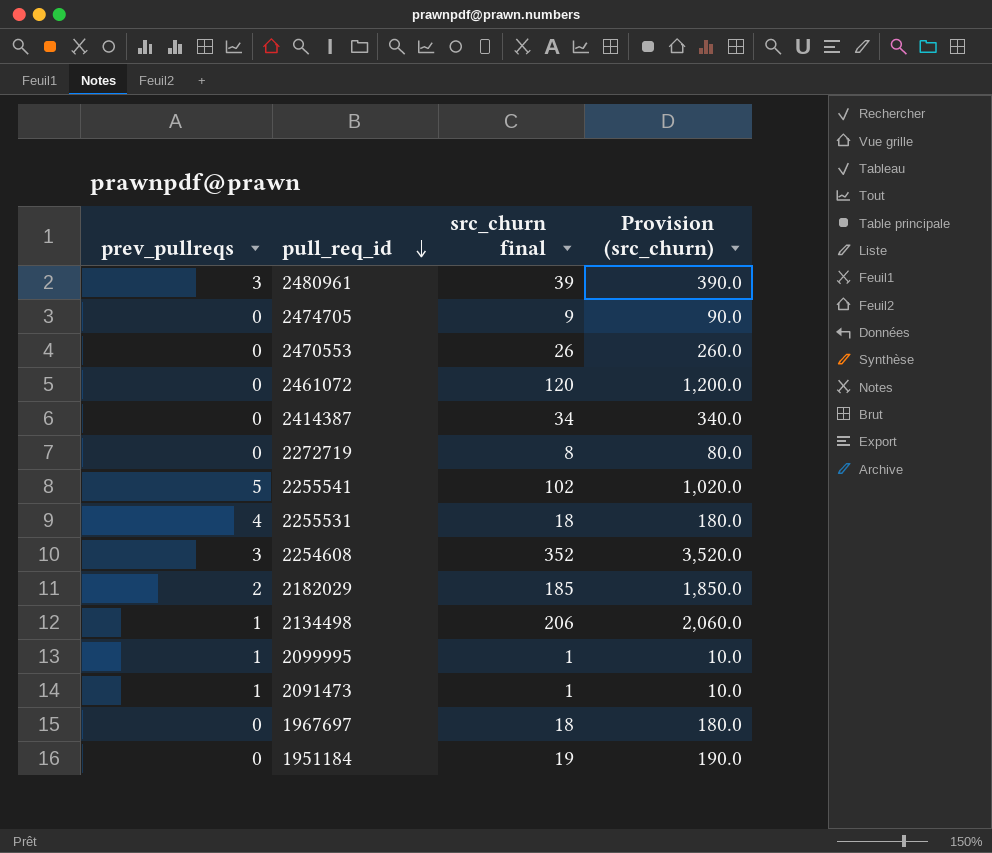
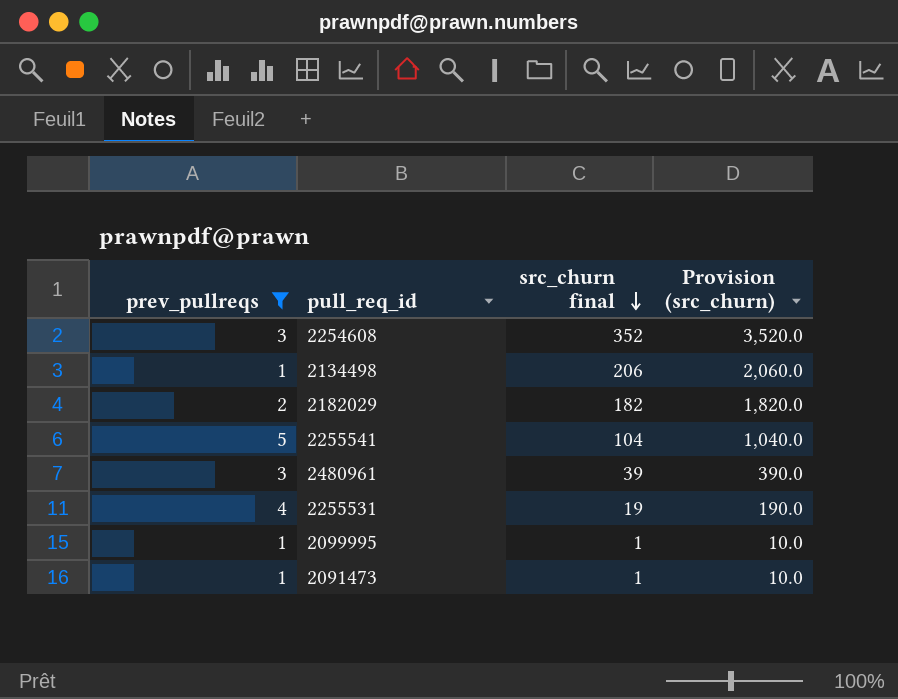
filter: none -> prev_pullreqs != 0
row order: pull_req_id descending -> src_churn final descending
2182029 | src_churn final: 185 -> 182
2182029 | Provision (src_churn): 1,850.0 -> 1,820.0
2255541 | src_churn final: 102 -> 104
2255541 | Provision (src_churn): 1,020.0 -> 1,040.0
2255531 | src_churn final: 18 -> 19
2255531 | Provision (src_churn): 180.0 -> 190.0

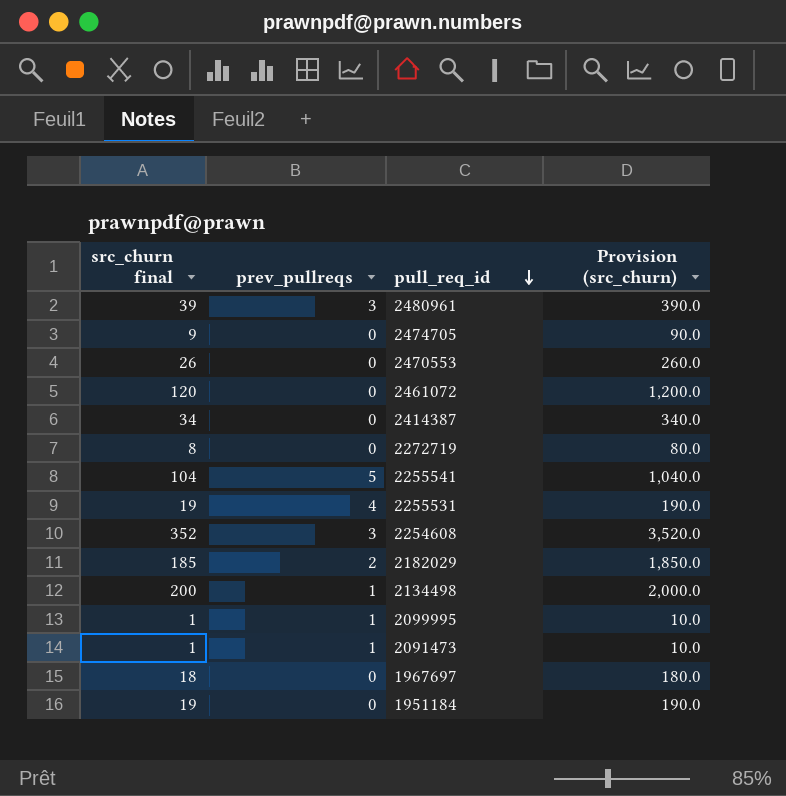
filter: prev_pullreqs != 0 -> none
row order: src_churn final descending -> pull_req_id descending
column src_churn final | position: 3 -> 1
2182029 | src_churn final: 182 -> 185
2182029 | Provision (src_churn): 1,820.0 -> 1,850.0
2134498 | src_churn final: 206 -> 200
2134498 | Provision (src_churn): 2,060.0 -> 2,000.0

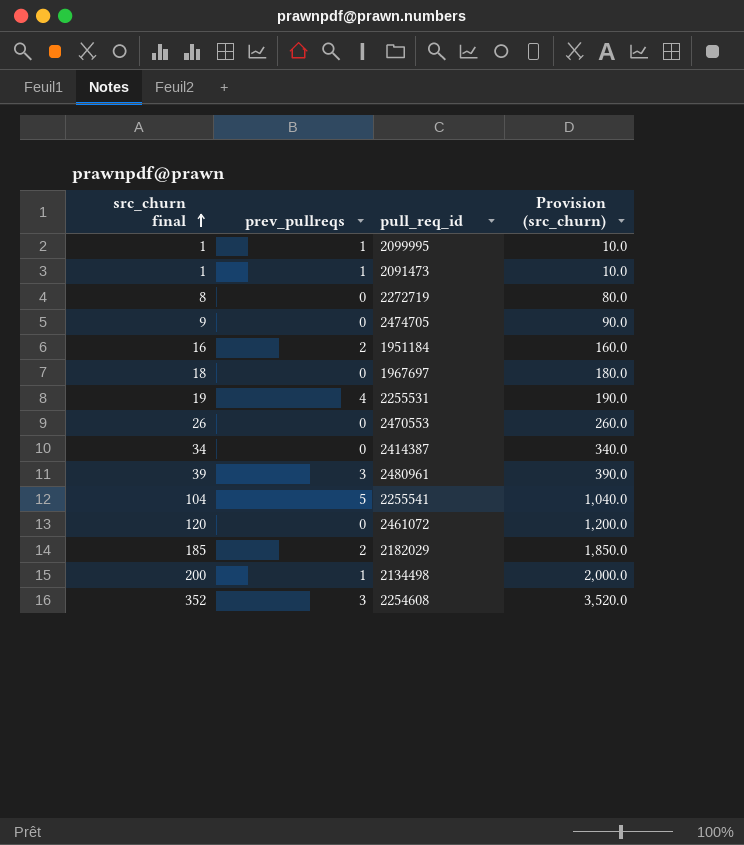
row order: pull_req_id descending -> src_churn final ascending
1951184 | src_churn final: 19 -> 16
1951184 | prev_pullreqs: 0 -> 2
1951184 | Provision (src_churn): 190.0 -> 160.0

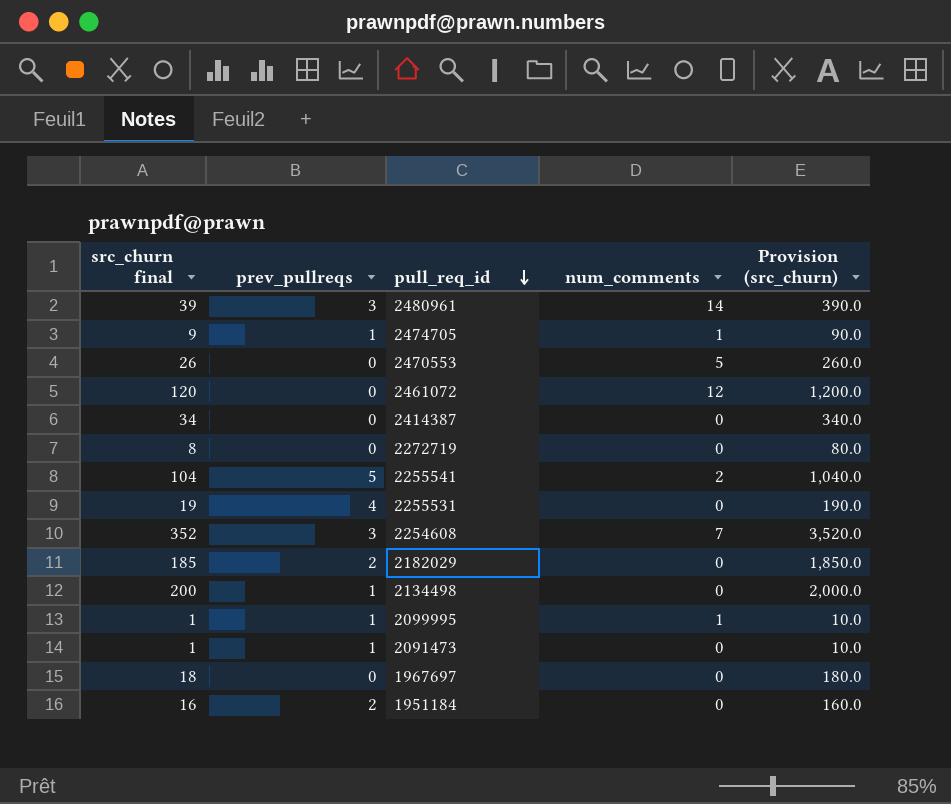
row order: src_churn final ascending -> pull_req_id descending
column num_comments | position: none -> 4
2474705 | prev_pullreqs: 0 -> 1

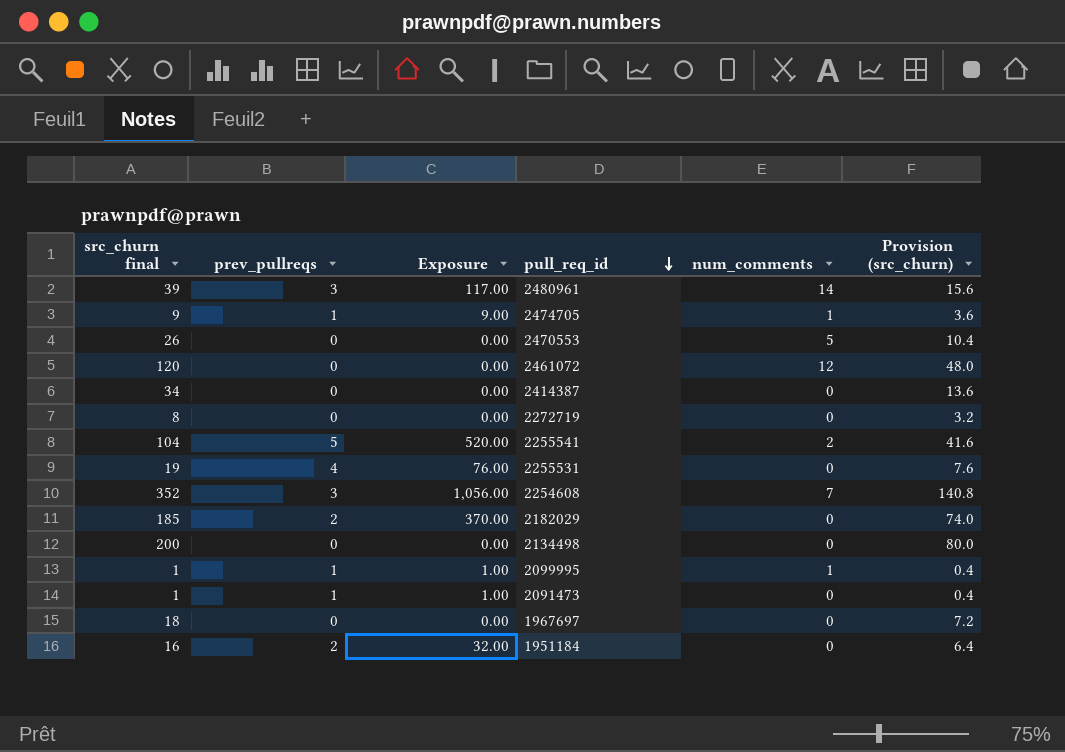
column Exposure | formula: none -> [src_churn final] * [prev_pullreqs]
column Provision (src_churn) | formula: [src_churn final] * 10 -> [src_churn final] * 0.4
2134498 | prev_pullreqs: 1 -> 0

